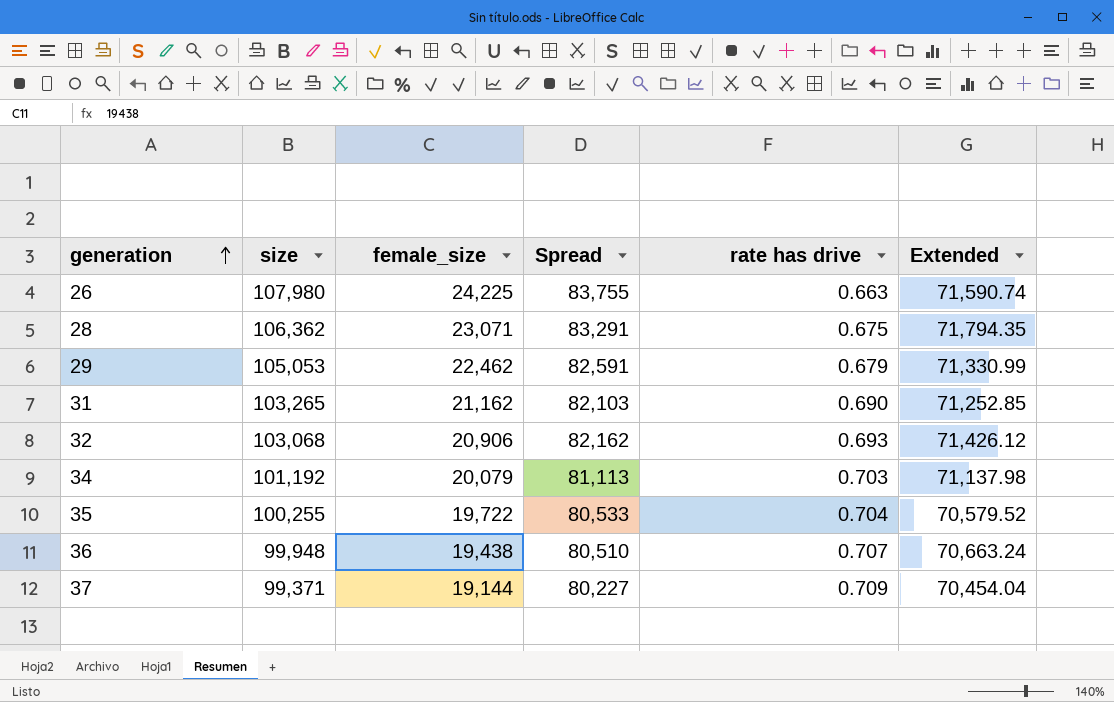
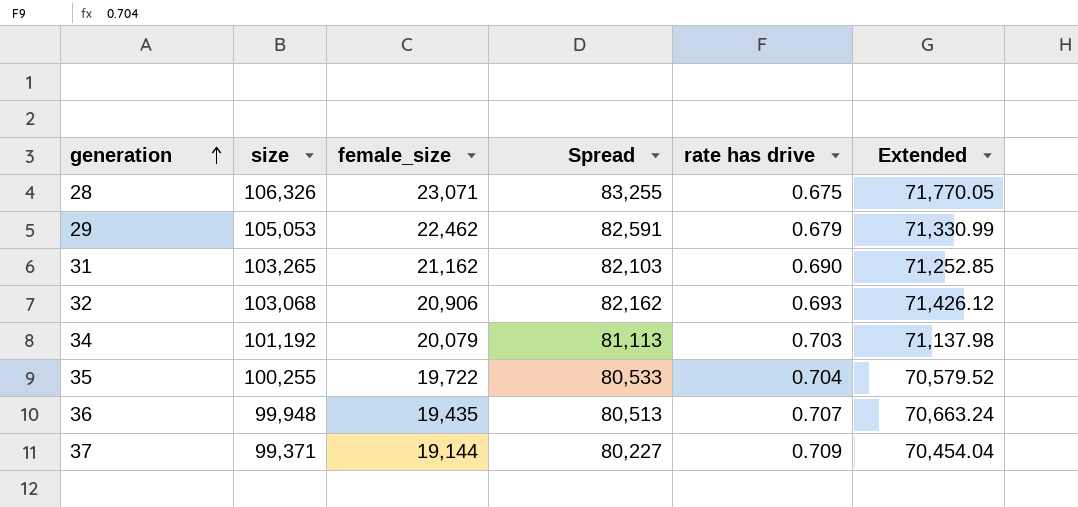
row 26: 107,980 | 24,225 | 83,755 | 0.663 | 71,590.74 -> none
28 | size: 106,362 -> 106,326
28 | Spread: 83,291 -> 83,255
28 | Extended: 71,794.35 -> 71,770.05
36 | female_size: 19,438 -> 19,435
36 | Spread: 80,510 -> 80,513

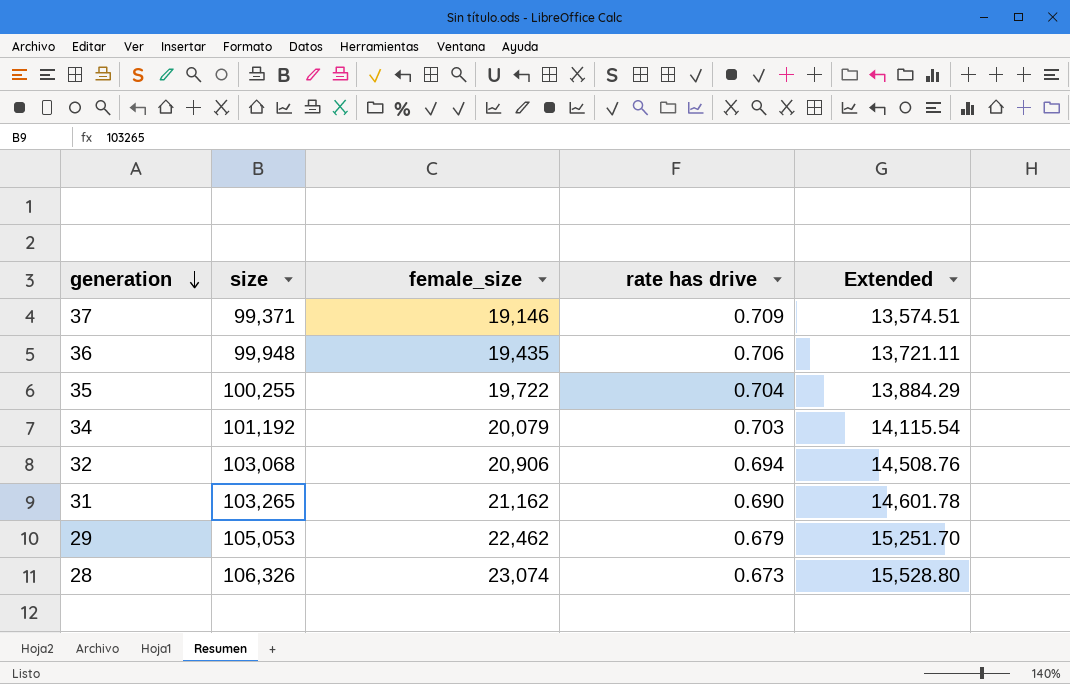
row order: generation ascending -> generation descending
column Spread | formula: [size] - [female_size] -> none
column Extended | formula: [size] * [rate has drive] -> [female_size] * [rate has drive]
37 | female_size: 19,144 -> 19,146
36 | rate has drive: 0.707 -> 0.706
32 | rate has drive: 0.693 -> 0.694
28 | female_size: 23,071 -> 23,074
28 | rate has drive: 0.675 -> 0.673

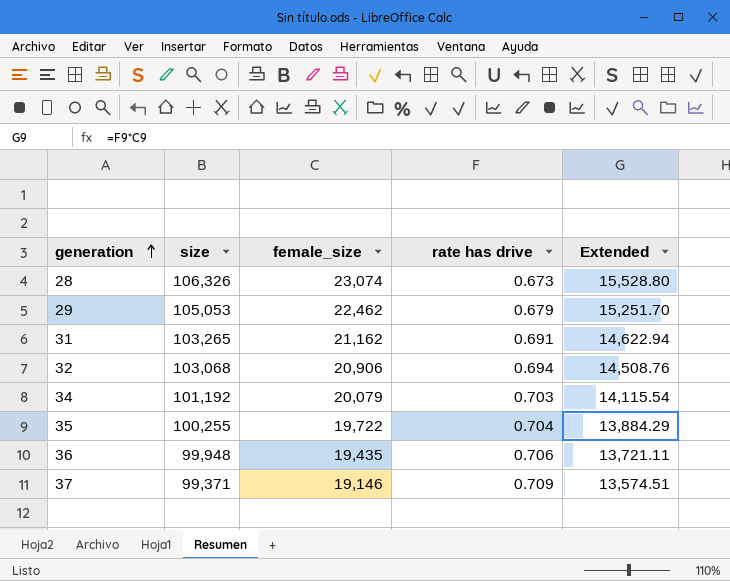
row order: generation descending -> generation ascending
31 | rate has drive: 0.690 -> 0.691
31 | Extended: 14,601.78 -> 14,622.94

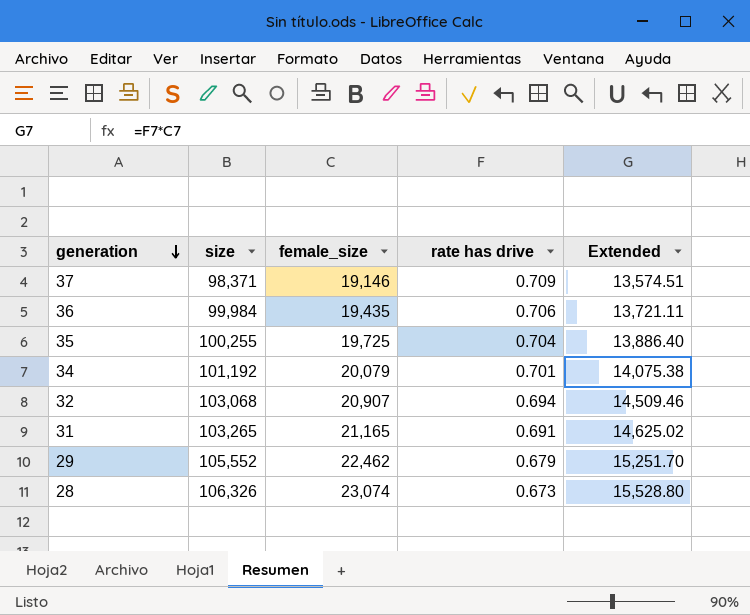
row order: generation ascending -> generation descending
37 | size: 99,371 -> 98,371
36 | size: 99,948 -> 99,984
35 | female_size: 19,722 -> 19,725
35 | Extended: 13,884.29 -> 13,886.40
34 | rate has drive: 0.703 -> 0.701
34 | Extended: 14,115.54 -> 14,075.38
32 | female_size: 20,906 -> 20,907
32 | Extended: 14,508.76 -> 14,509.46
31 | female_size: 21,162 -> 21,165
31 | Extended: 14,622.94 -> 14,625.02
29 | size: 105,053 -> 105,552

